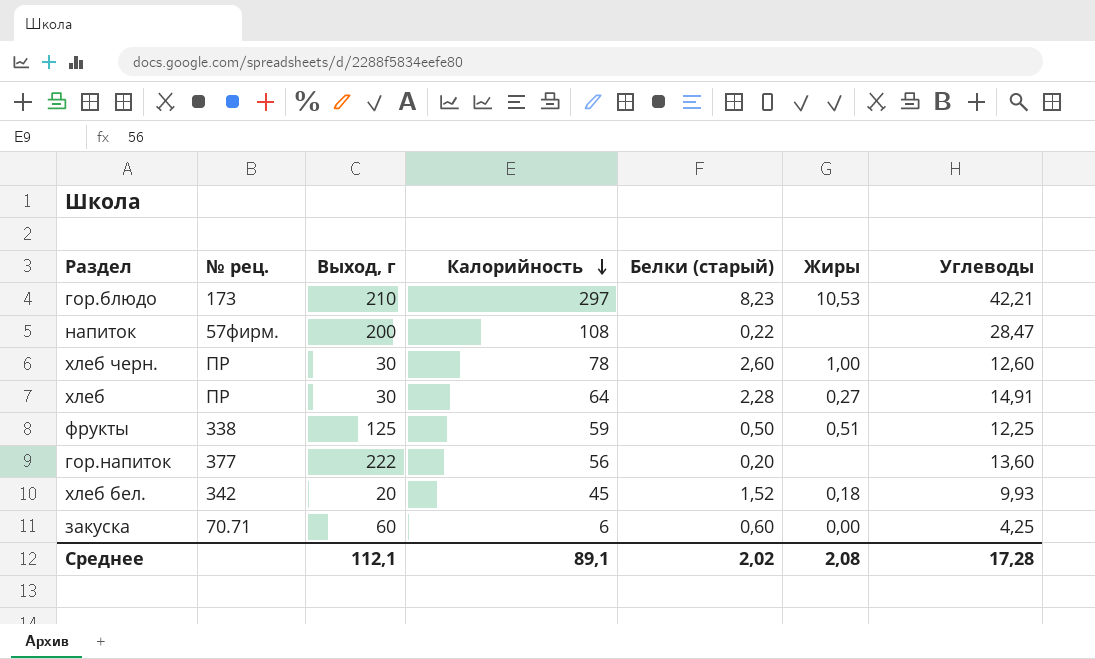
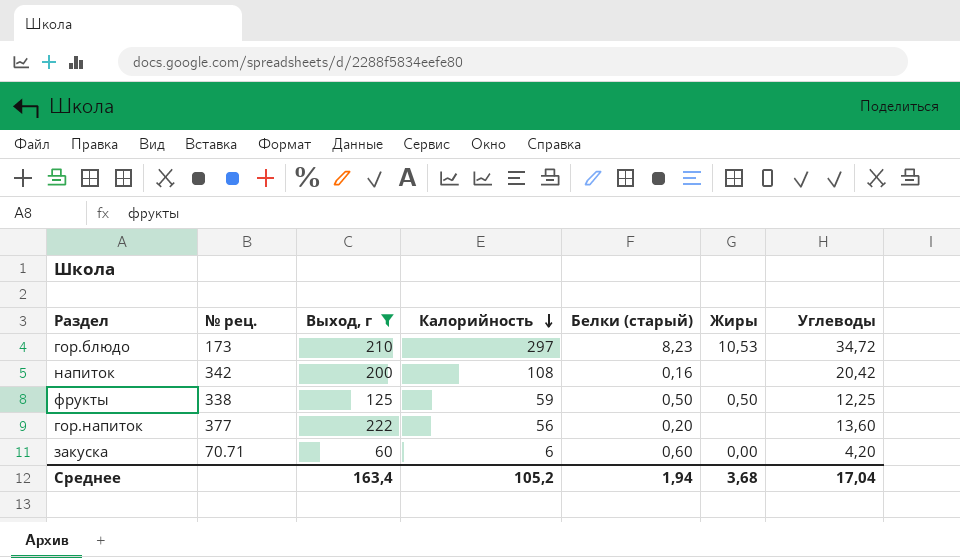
filter: none -> Выход, г >= 60
гор.блюдо | Углеводы: 42,21 -> 34,72
напиток | № рец.: 57фирм. -> 342
напиток | Белки (старый): 0,22 -> 0,16
напиток | Углеводы: 28,47 -> 20,42
фрукты | Жиры: 0,51 -> 0,50
закуска | Углеводы: 4,25 -> 4,20
Среднее | Выход, г: 112,1 -> 163,4
Среднее | Калорийность: 89,1 -> 105,2
Среднее | Белки (старый): 2,02 -> 1,94
Среднее | Жиры: 2,08 -> 3,68
Среднее | Углеводы: 17,28 -> 17,04

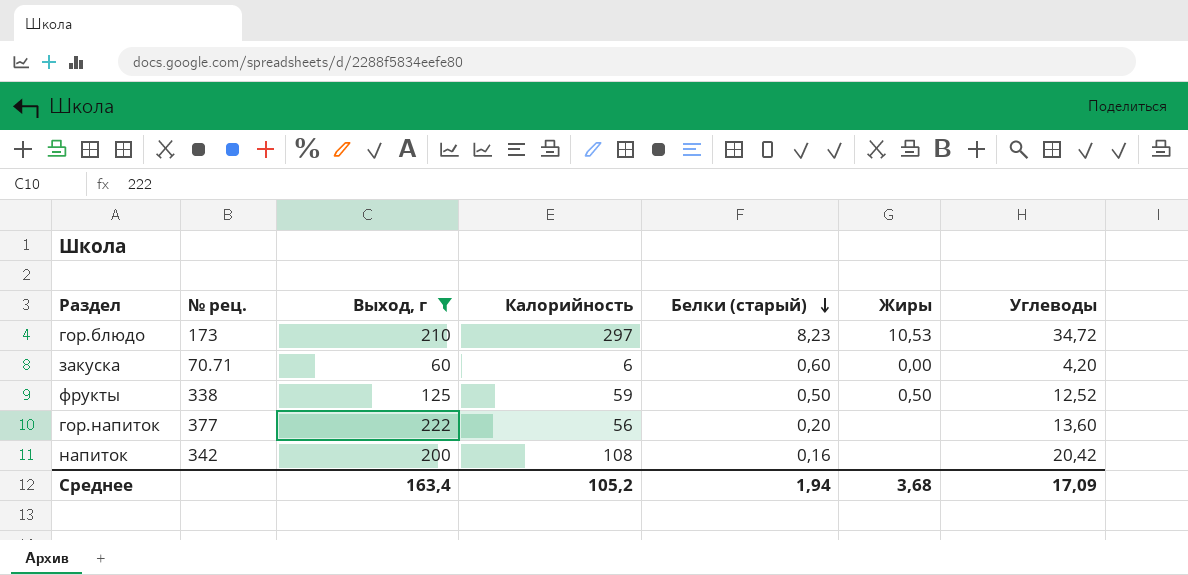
row order: Калорийность descending -> Белки (старый) descending
фрукты | Углеводы: 12,25 -> 12,52
Среднее | Углеводы: 17,04 -> 17,09

